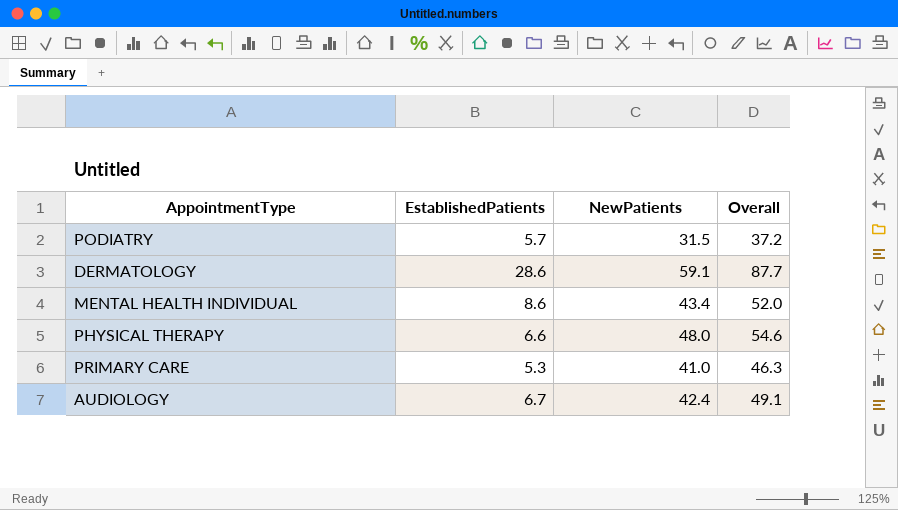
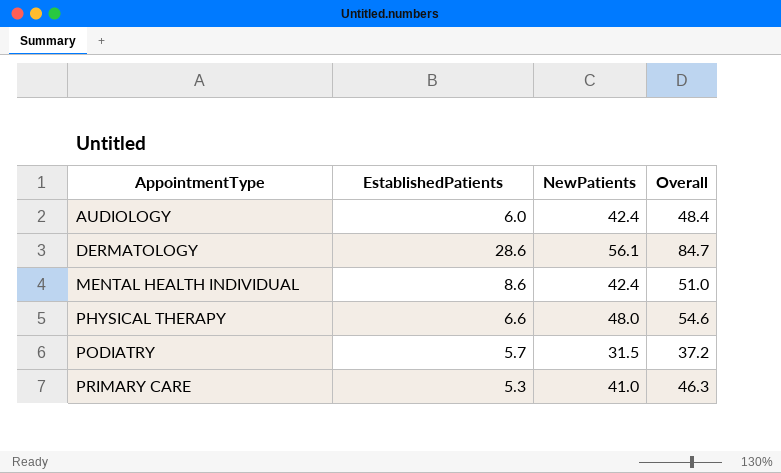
row order: none -> AppointmentType ascending
AUDIOLOGY | EstablishedPatients: 6.7 -> 6.0
AUDIOLOGY | Overall: 49.1 -> 48.4
DERMATOLOGY | NewPatients: 59.1 -> 56.1
DERMATOLOGY | Overall: 87.7 -> 84.7
MENTAL HEALTH INDIVIDUAL | NewPatients: 43.4 -> 42.4
MENTAL HEALTH INDIVIDUAL | Overall: 52.0 -> 51.0

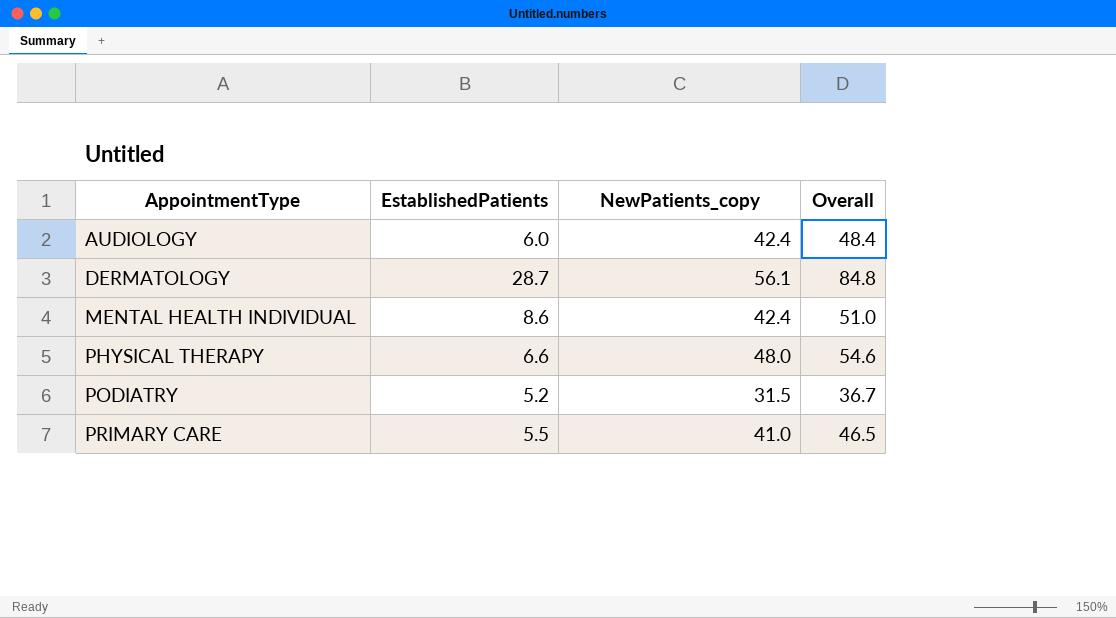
column name: NewPatients -> NewPatients_copy
DERMATOLOGY | EstablishedPatients: 28.6 -> 28.7
DERMATOLOGY | Overall: 84.7 -> 84.8
PODIATRY | EstablishedPatients: 5.7 -> 5.2
PODIATRY | Overall: 37.2 -> 36.7
PRIMARY CARE | EstablishedPatients: 5.3 -> 5.5
PRIMARY CARE | Overall: 46.3 -> 46.5

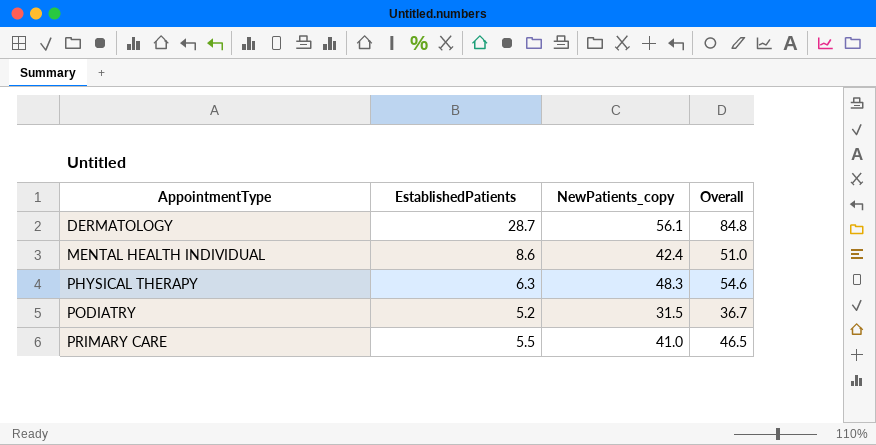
row AUDIOLOGY: 6.0 | 42.4 | 48.4 -> none
PHYSICAL THERAPY | EstablishedPatients: 6.6 -> 6.3
PHYSICAL THERAPY | NewPatients_copy: 48.0 -> 48.3

